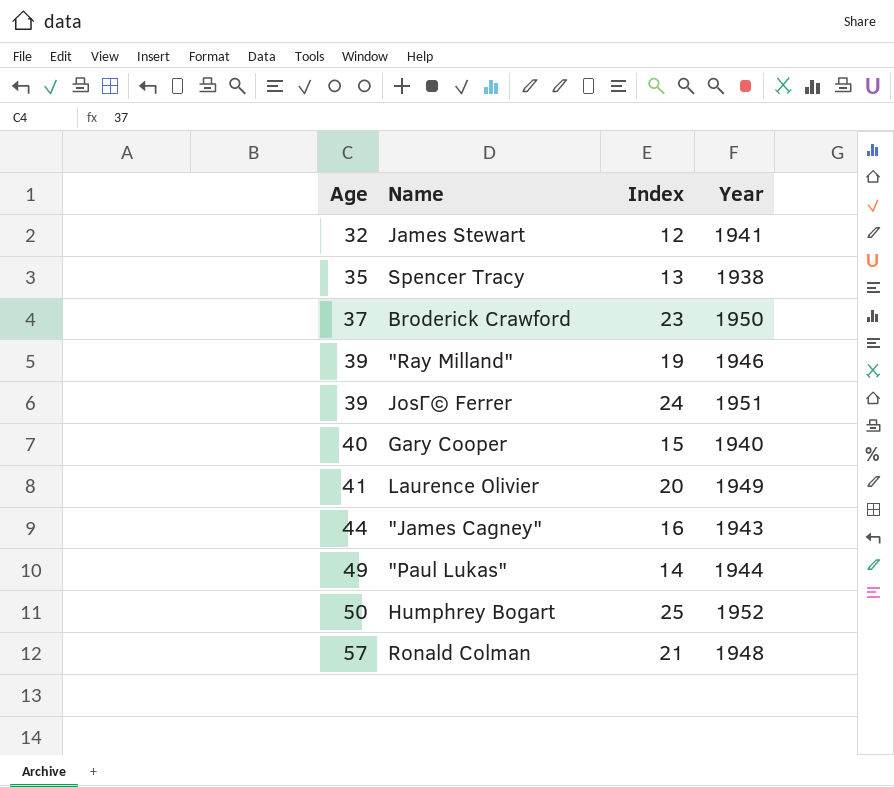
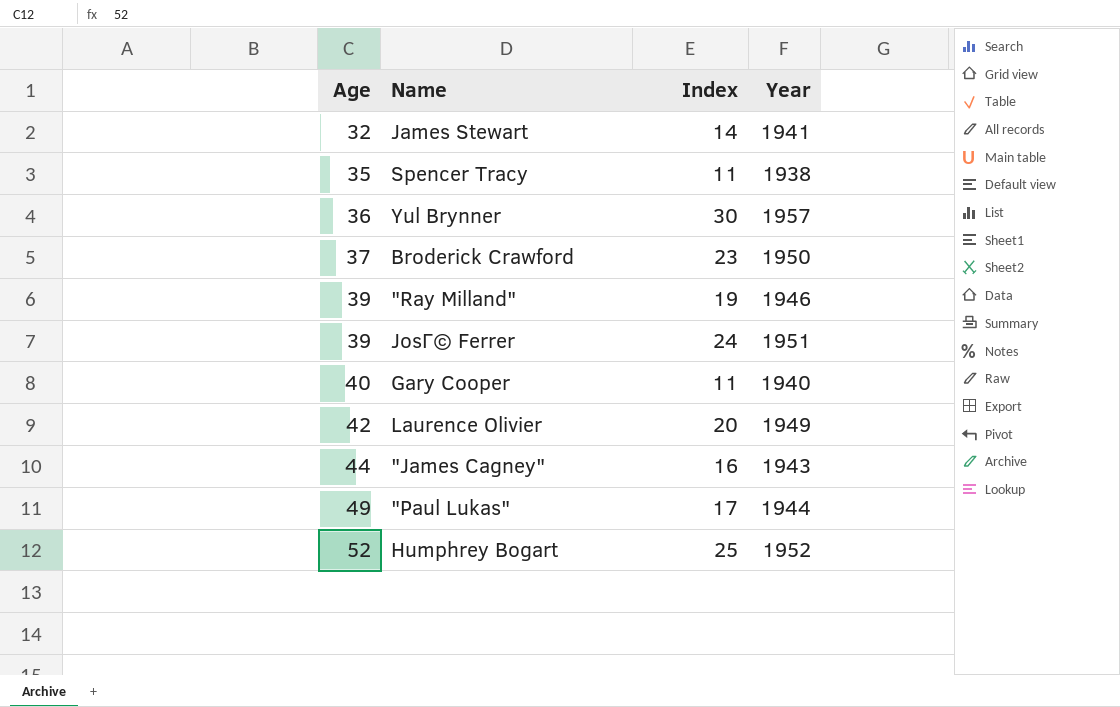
row Ronald Colman: 57 | 21 | 1948 -> none
James Stewart | Index: 12 -> 14
Spencer Tracy | Index: 13 -> 11
row Yul Brynner: none -> 36 | 30 | 1957
Gary Cooper | Index: 15 -> 11
Laurence Olivier | Age: 41 -> 42
"Paul Lukas" | Index: 14 -> 17
Humphrey Bogart | Age: 50 -> 52

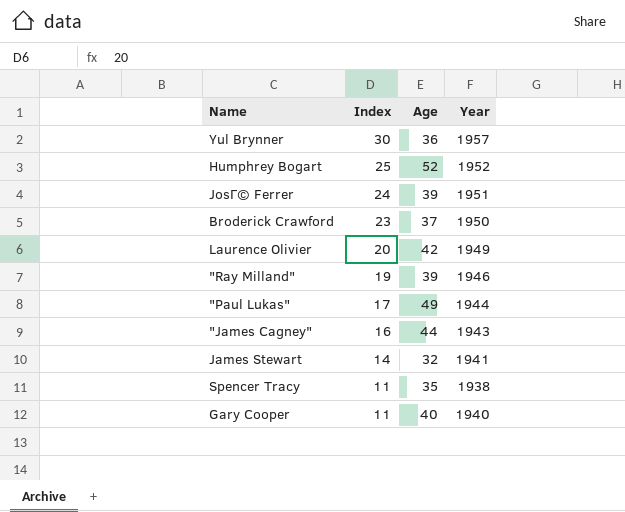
row order: Age ascending -> Index descending
column Age | position: 1 -> 3

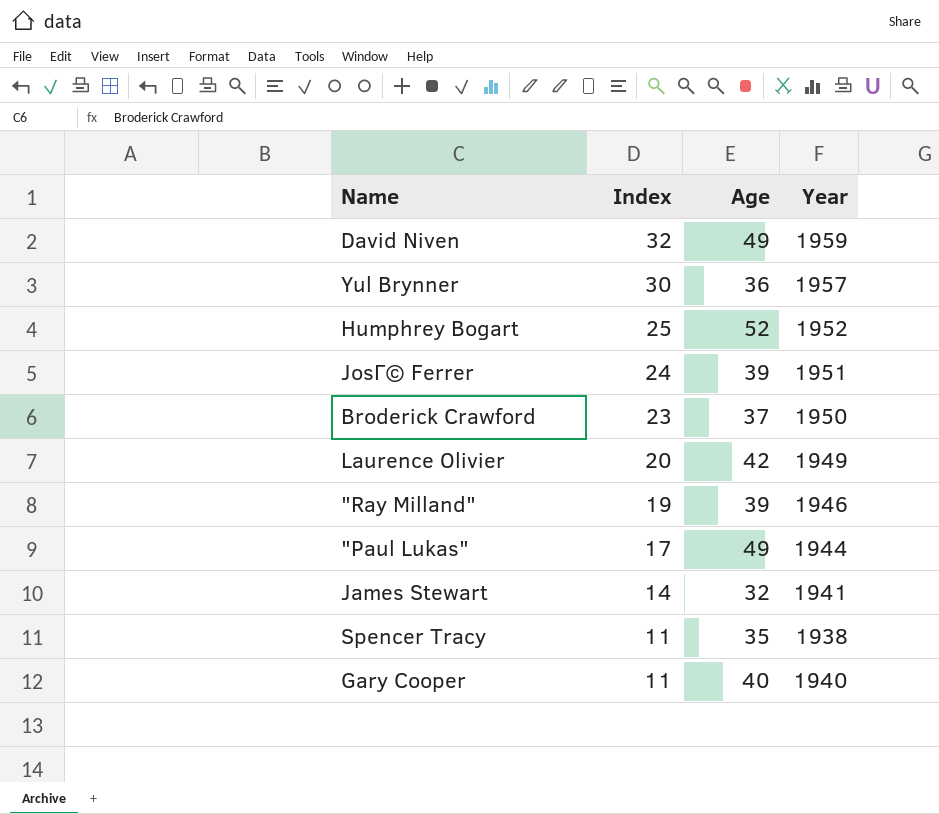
row "James Cagney": 16 | 44 | 1943 -> none
row David Niven: none -> 32 | 49 | 1959

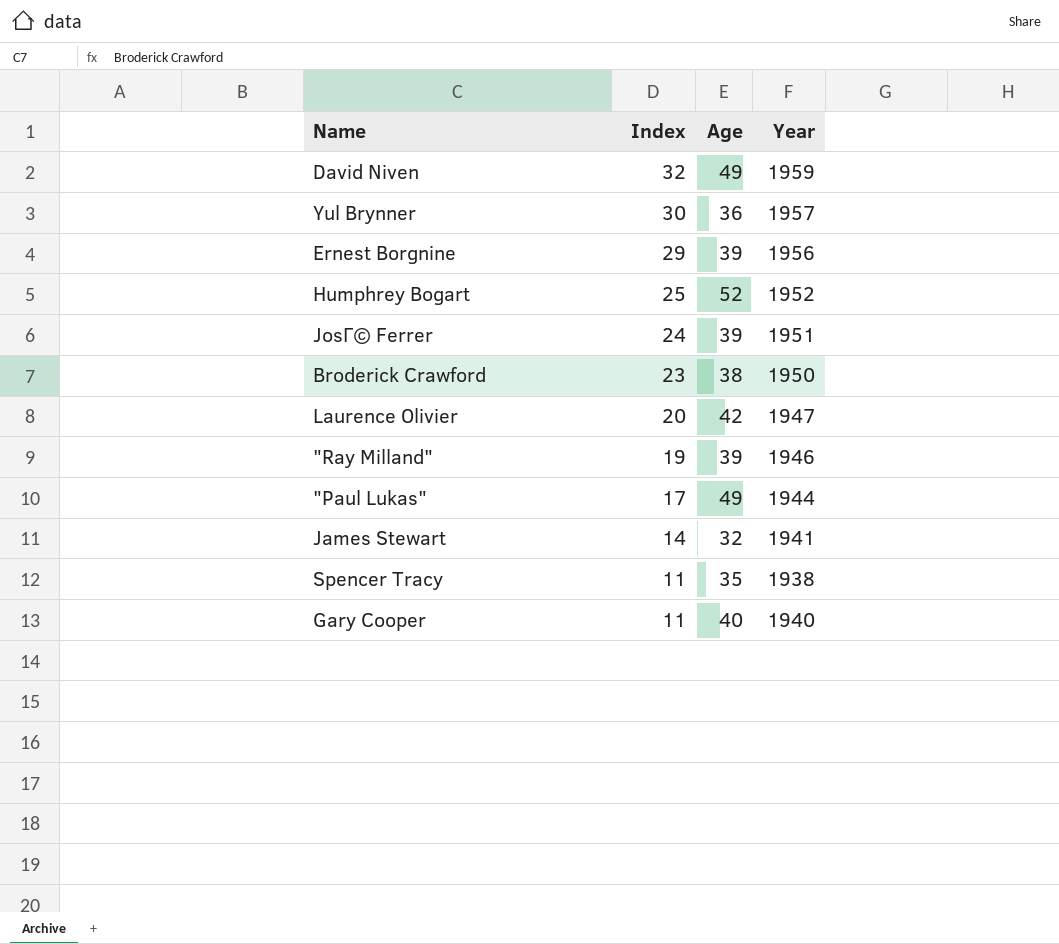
row Ernest Borgnine: none -> 29 | 39 | 1956
Broderick Crawford | Age: 37 -> 38
Laurence Olivier | Year: 1949 -> 1947

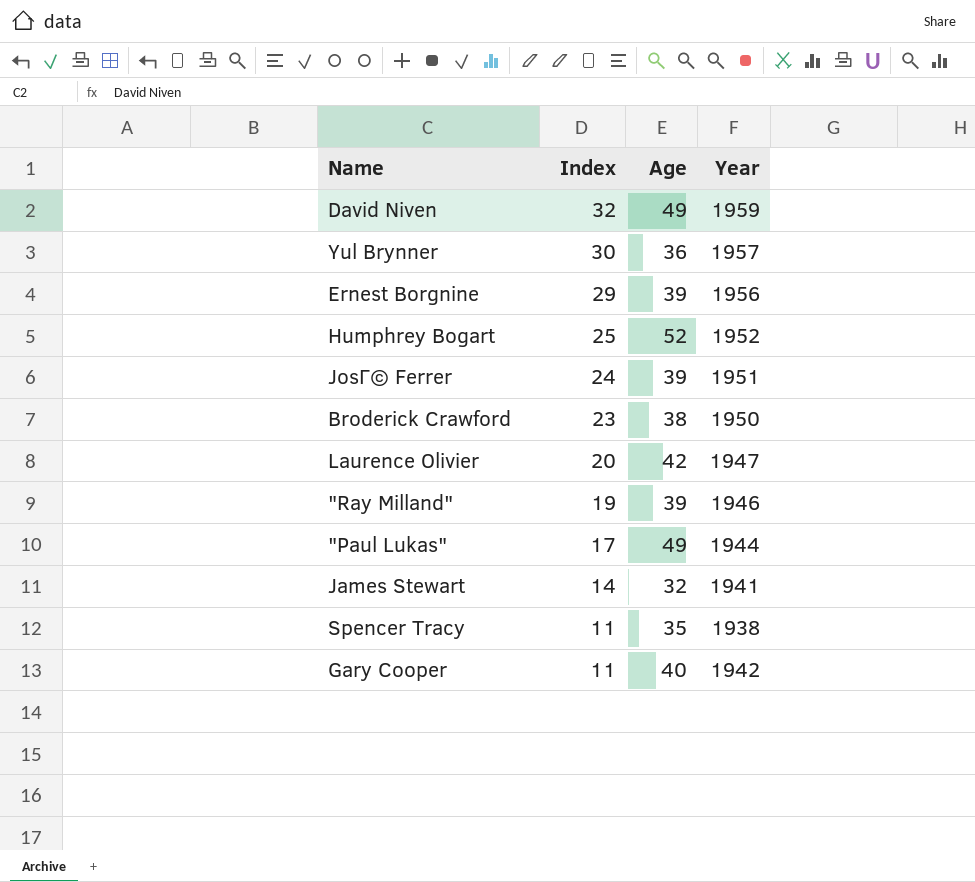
Gary Cooper | Year: 1940 -> 1942

